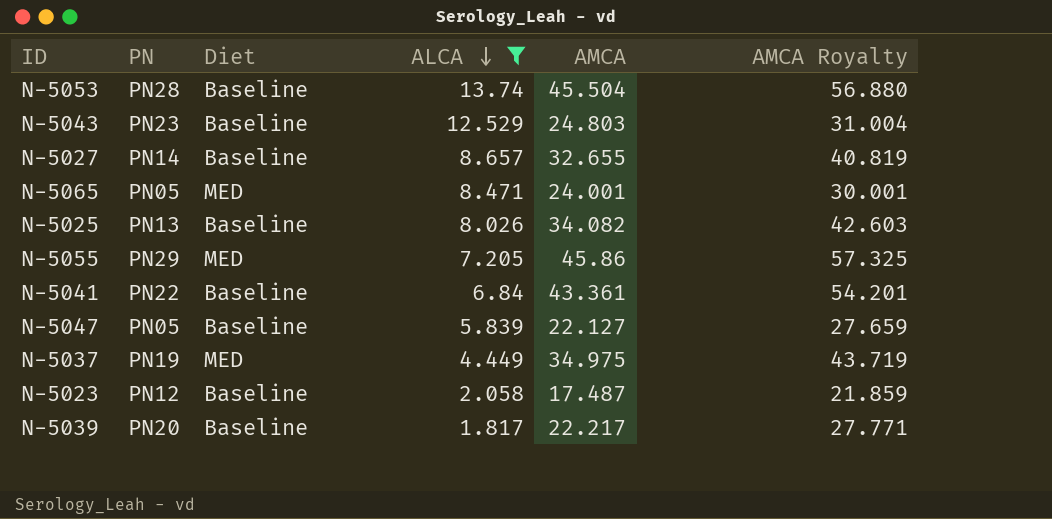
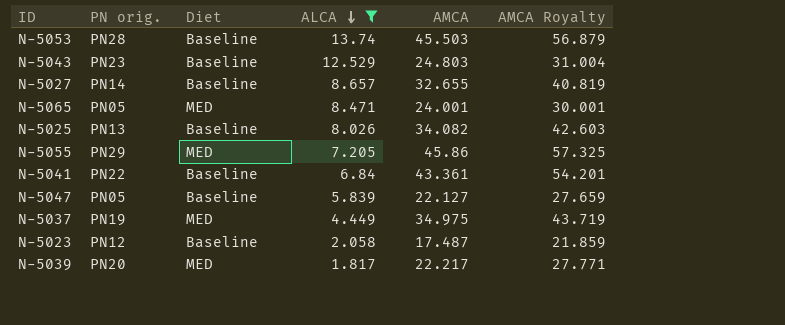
column name: PN -> PN orig.
N-5053 | AMCA: 45.504 -> 45.503
N-5053 | AMCA Royalty: 56.880 -> 56.879
N-5039 | Diet: Baseline -> MED

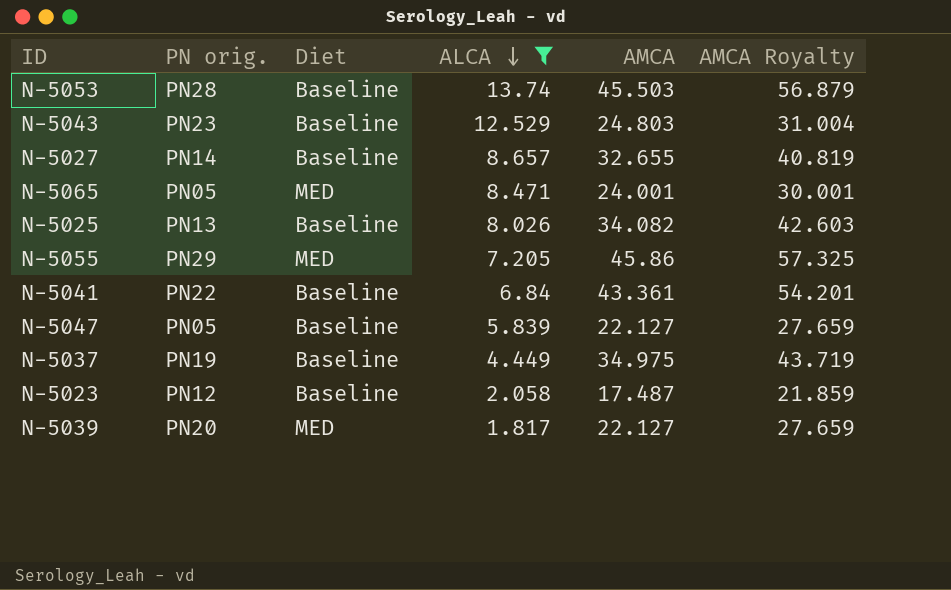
N-5037 | Diet: MED -> Baseline
N-5039 | AMCA: 22.217 -> 22.127
N-5039 | AMCA Royalty: 27.771 -> 27.659

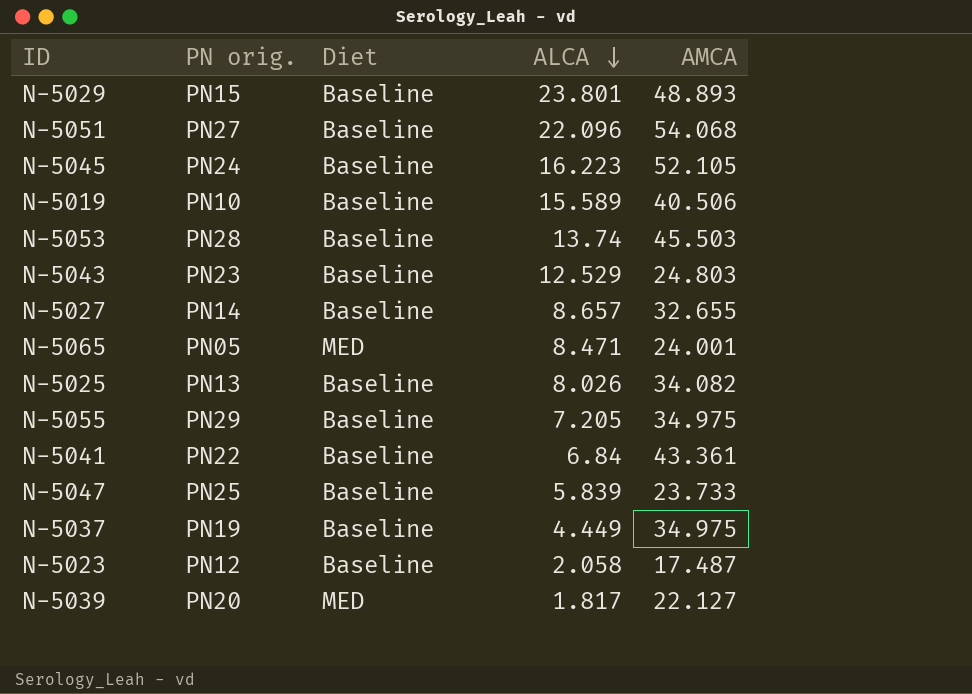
filter: ALCA <= 13.74 -> none
column AMCA Royalty | formula: [AMCA] * 1.25 -> none
N-5055 | Diet: MED -> Baseline
N-5055 | AMCA: 45.86 -> 34.975
N-5047 | PN orig.: PN05 -> PN25
N-5047 | AMCA: 22.127 -> 23.733

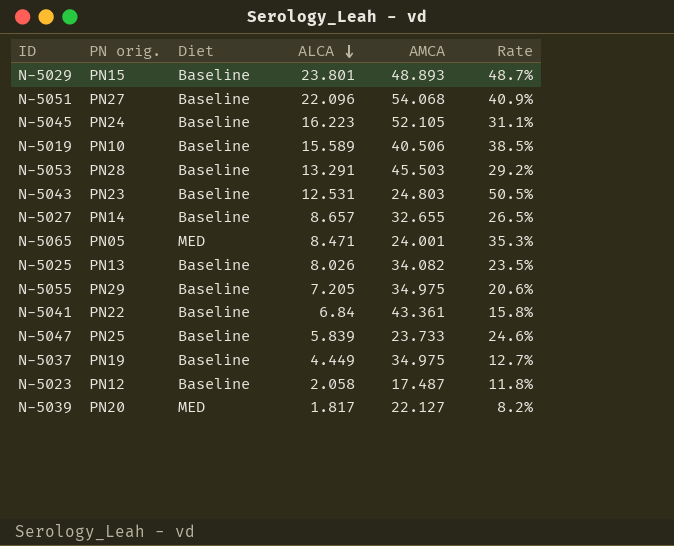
column Rate | formula: none -> [ALCA] / [AMCA]
N-5053 | ALCA: 13.74 -> 13.291
N-5043 | ALCA: 12.529 -> 12.531

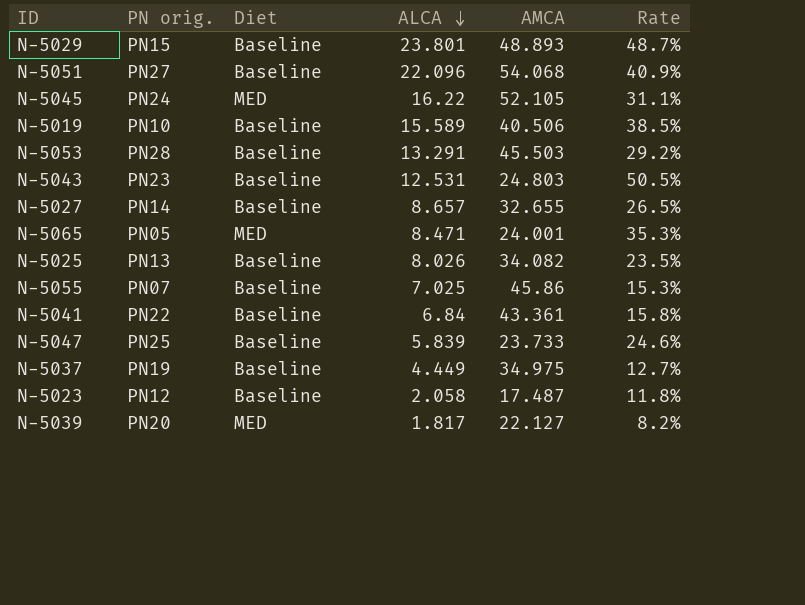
N-5045 | Diet: Baseline -> MED
N-5045 | ALCA: 16.223 -> 16.22
N-5055 | PN orig.: PN29 -> PN07
N-5055 | ALCA: 7.205 -> 7.025
N-5055 | AMCA: 34.975 -> 45.86
N-5055 | Rate: 20.6% -> 15.3%

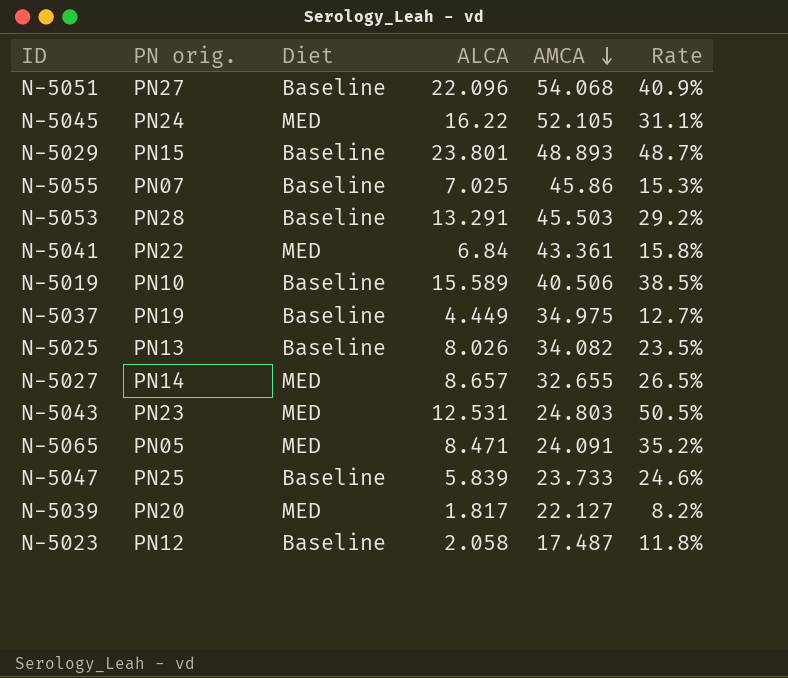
row order: ALCA descending -> AMCA descending
N-5041 | Diet: Baseline -> MED
N-5027 | Diet: Baseline -> MED
N-5043 | Diet: Baseline -> MED
N-5065 | AMCA: 24.001 -> 24.091
N-5065 | Rate: 35.3% -> 35.2%

